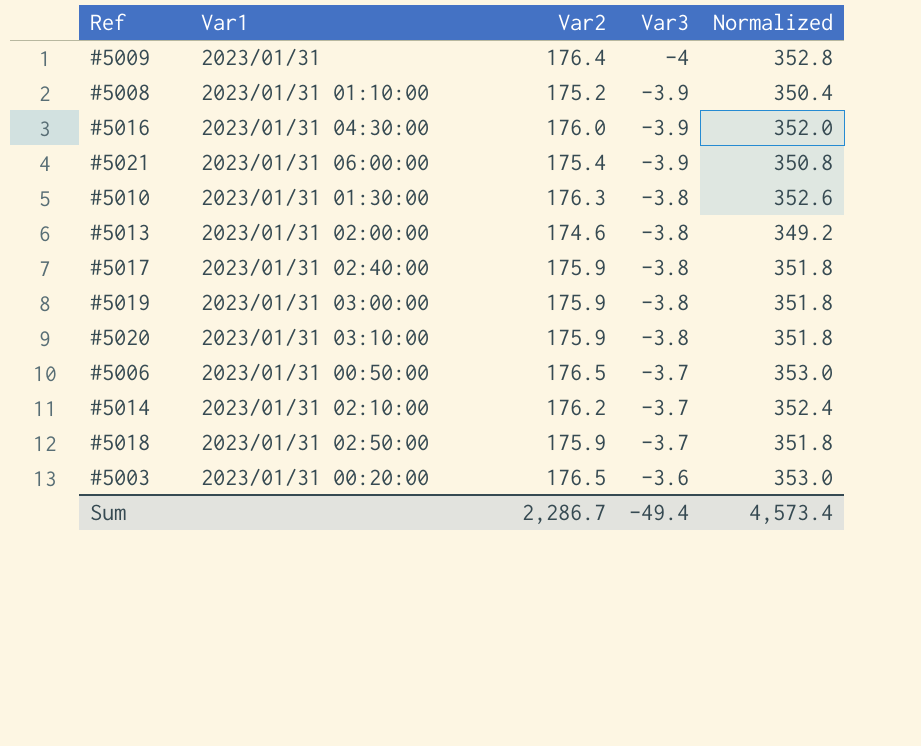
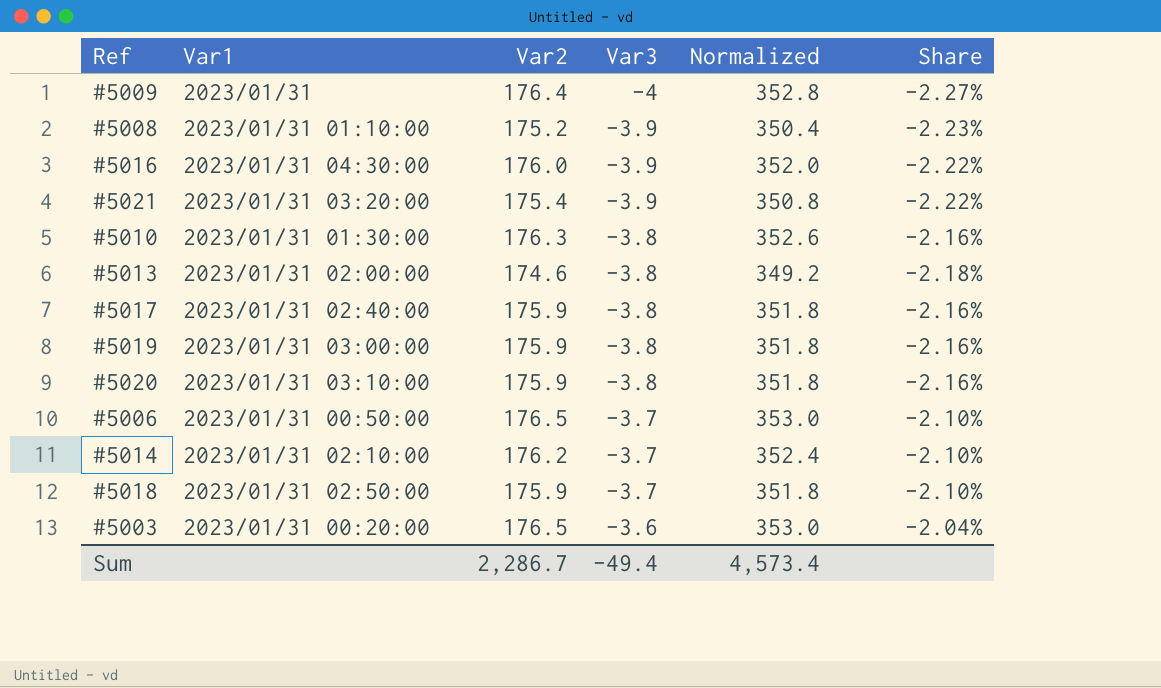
column Share | formula: none -> [Var3] / [Var2]
#5021 | Var1: 2023/01/31 06:00:00 -> 2023/01/31 03:20:00

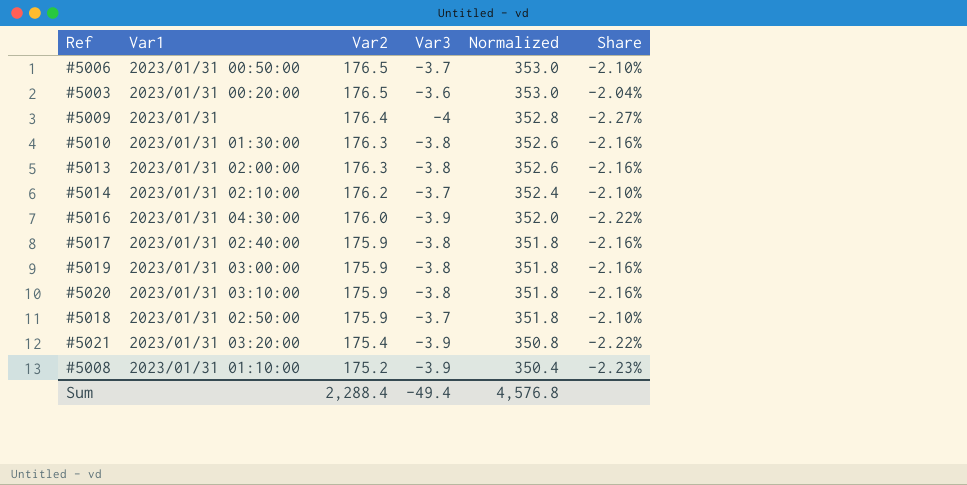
row order: Var3 ascending -> Var2 descending
#5013 | Var2: 174.6 -> 176.3
#5013 | Normalized: 349.2 -> 352.6
#5013 | Share: -2.18% -> -2.16%
Sum | Var2: 2,286.7 -> 2,288.4
Sum | Normalized: 4,573.4 -> 4,576.8

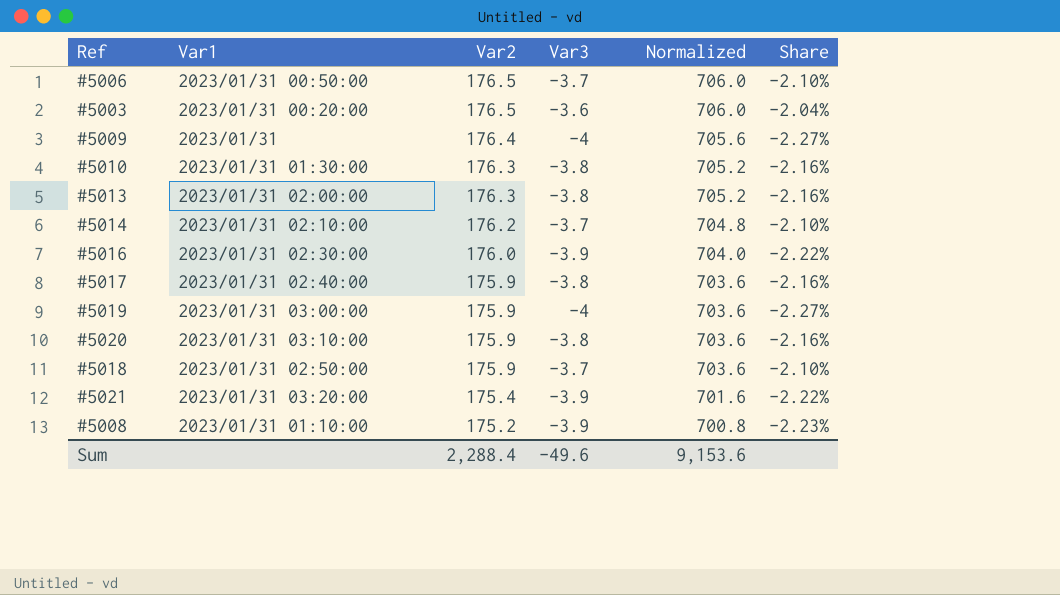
column Normalized | formula: [Var2] * 2 -> [Var2] * 4
#5016 | Var1: 2023/01/31 04:30:00 -> 2023/01/31 02:30:00
#5019 | Var3: -3.8 -> -4
#5019 | Share: -2.16% -> -2.27%
Sum | Var3: -49.4 -> -49.6
Sum | Normalized: 4,576.8 -> 9,153.6

